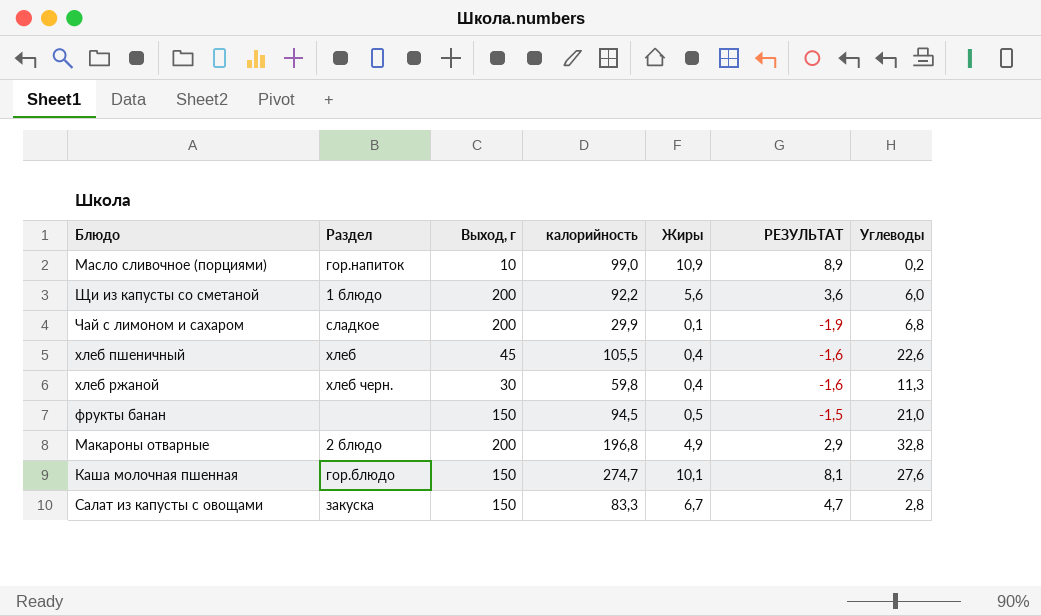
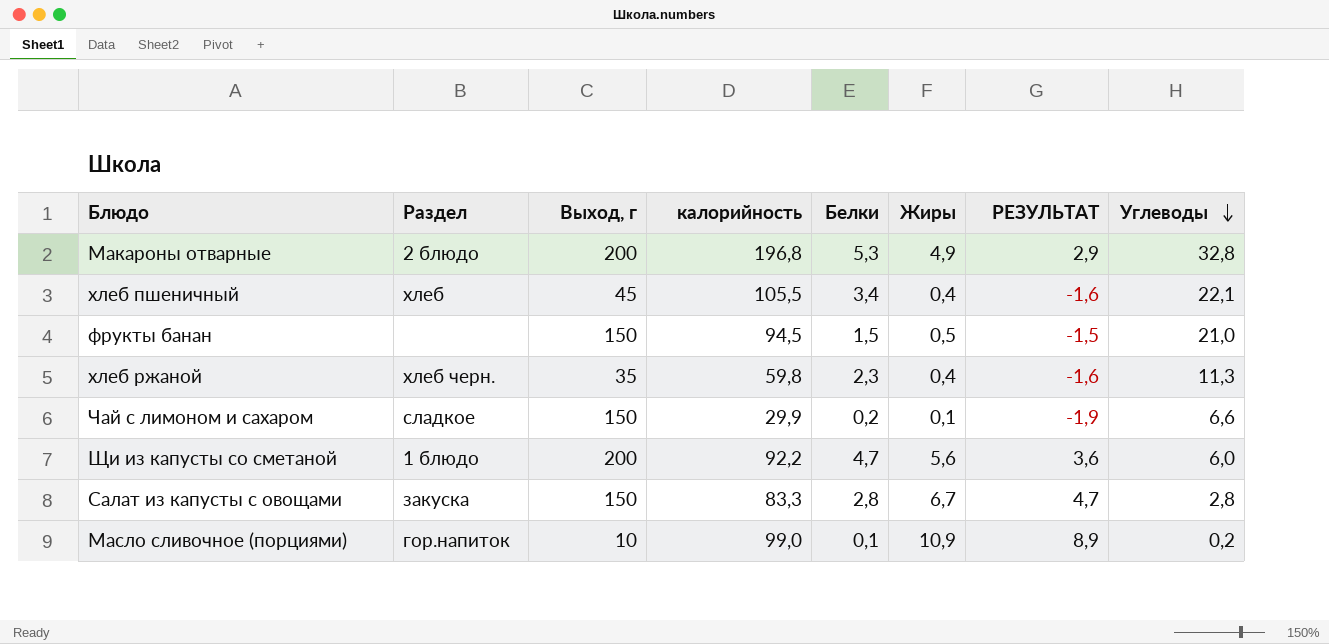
row order: none -> Углеводы descending
column Белки | position: none -> 5
row Каша молочная пшенная: гор.блюдо | 150 | 274,7 | 10,1 | 8,1 | 27,6 -> none
хлеб пшеничный | Углеводы: 22,6 -> 22,1
хлеб ржаной | Выход, г: 30 -> 35
Чай с лимоном и сахаром | Выход, г: 200 -> 150
Чай с лимоном и сахаром | Углеводы: 6,8 -> 6,6

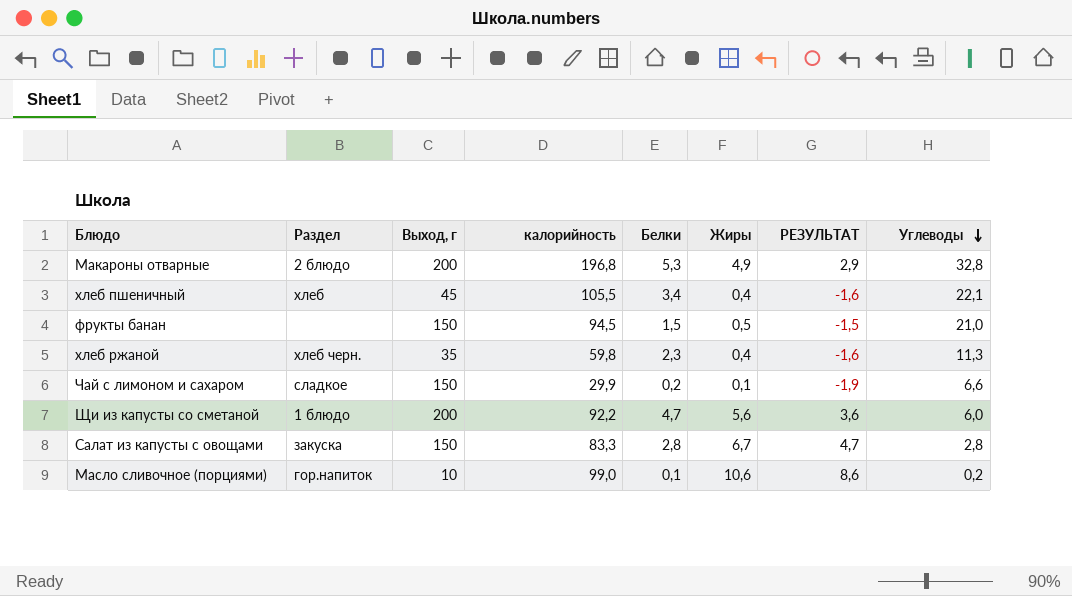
Масло сливочное (порциями) | Жиры: 10,9 -> 10,6
Масло сливочное (порциями) | РЕЗУЛЬТАТ: 8,9 -> 8,6

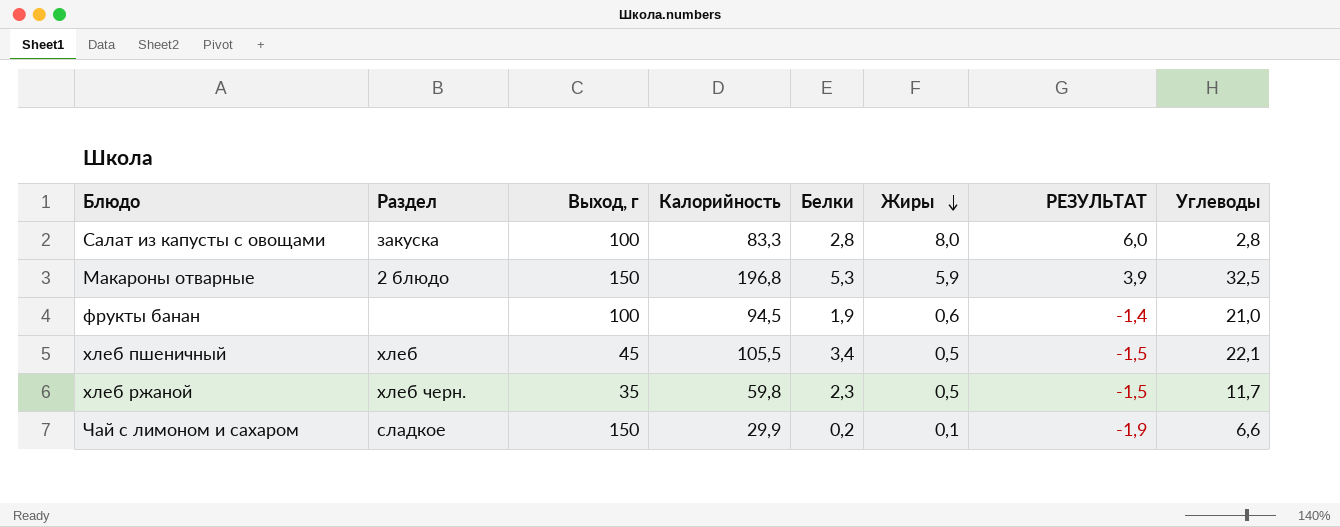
row order: Углеводы descending -> Жиры descending
column name: калорийность -> Калорийность
row Щи из капусты со сметаной: 1 блюдо | 200 | 92,2 | 4,7 | 5,6 | 3,6 | 6,0 -> none
row Масло сливочное (порциями): гор.напиток | 10 | 99,0 | 0,1 | 10,6 | 8,6 | 0,2 -> none
Салат из капусты с овощами | Выход, г: 150 -> 100
Салат из капусты с овощами | Жиры: 6,7 -> 8,0
Салат из капусты с овощами | РЕЗУЛЬТАТ: 4,7 -> 6,0
Макароны отварные | Выход, г: 200 -> 150
Макароны отварные | Жиры: 4,9 -> 5,9
Макароны отварные | РЕЗУЛЬТАТ: 2,9 -> 3,9
Макароны отварные | Углеводы: 32,8 -> 32,5
фрукты банан | Выход, г: 150 -> 100
фрукты банан | Белки: 1,5 -> 1,9
фрукты банан | Жиры: 0,5 -> 0,6
фрукты банан | РЕЗУЛЬТАТ: -1,5 -> -1,4
хлеб пшеничный | Жиры: 0,4 -> 0,5
хлеб пшеничный | РЕЗУЛЬТАТ: -1,6 -> -1,5
хлеб ржаной | Жиры: 0,4 -> 0,5
хлеб ржаной | РЕЗУЛЬТАТ: -1,6 -> -1,5
хлеб ржаной | Углеводы: 11,3 -> 11,7

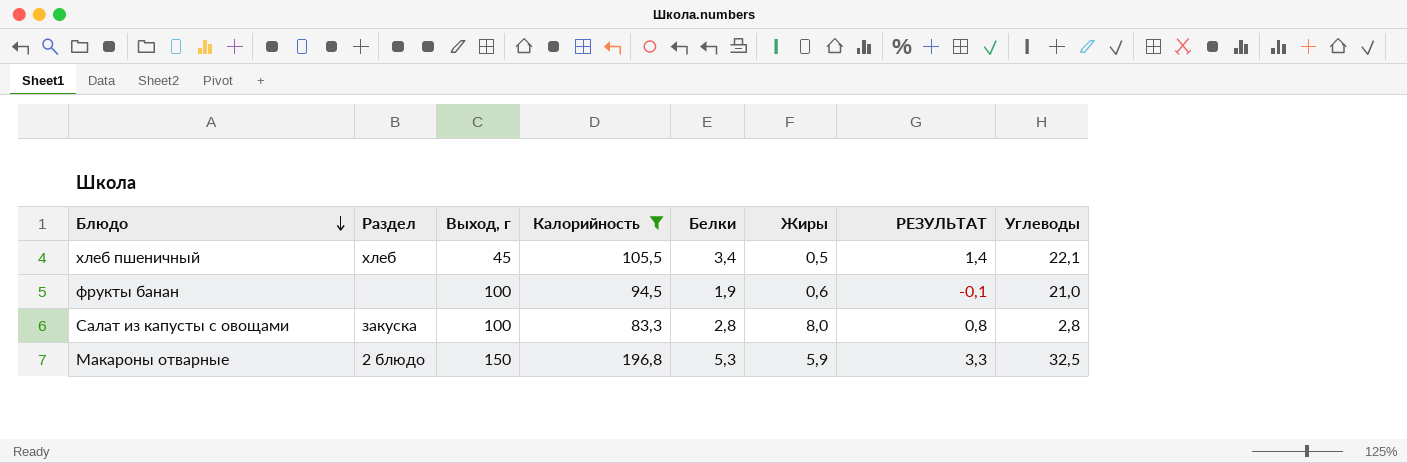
filter: none -> Калорийность >= 83,3
row order: Жиры descending -> Блюдо descending
column РЕЗУЛЬТАТ | formula: [Жиры] - 2 -> [Белки] - 2

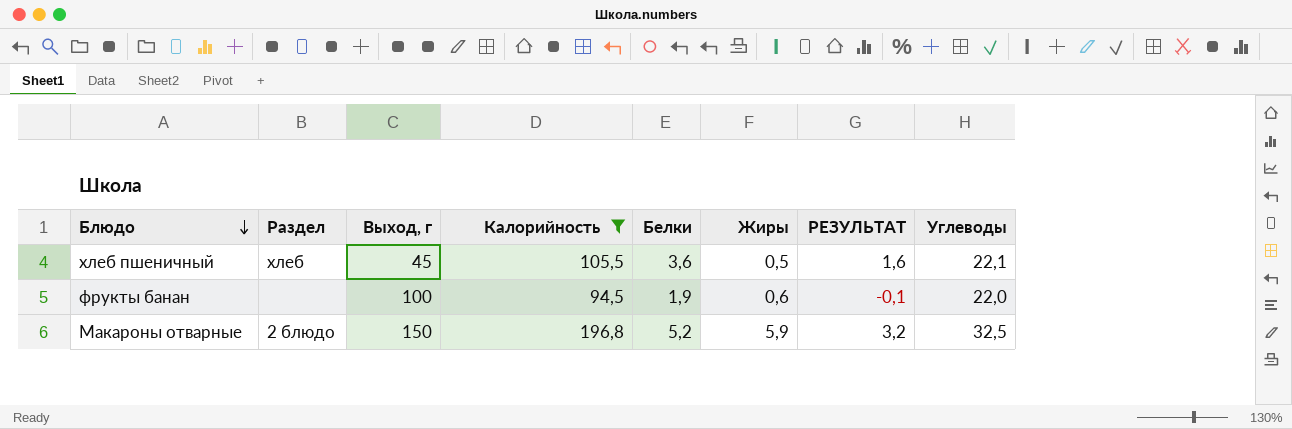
row Салат из капусты с овощами: закуска | 100 | 83,3 | 2,8 | 8,0 | 0,8 | 2,8 -> none
хлеб пшеничный | Белки: 3,4 -> 3,6
хлеб пшеничный | РЕЗУЛЬТАТ: 1,4 -> 1,6
фрукты банан | Углеводы: 21,0 -> 22,0
Макароны отварные | Белки: 5,3 -> 5,2
Макароны отварные | РЕЗУЛЬТАТ: 3,3 -> 3,2

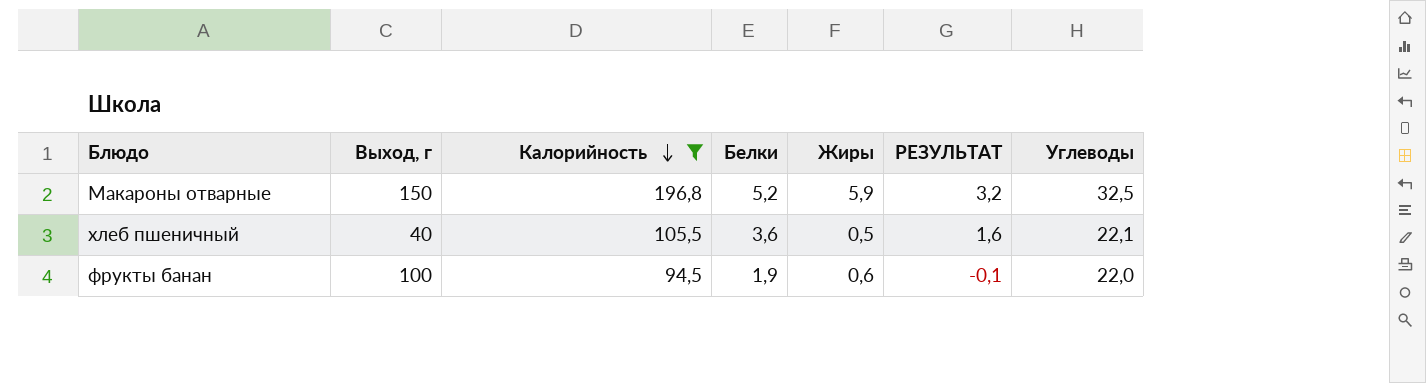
row order: Блюдо descending -> Калорийность descending
column Раздел | position: 2 -> none
хлеб пшеничный | Выход, г: 45 -> 40

